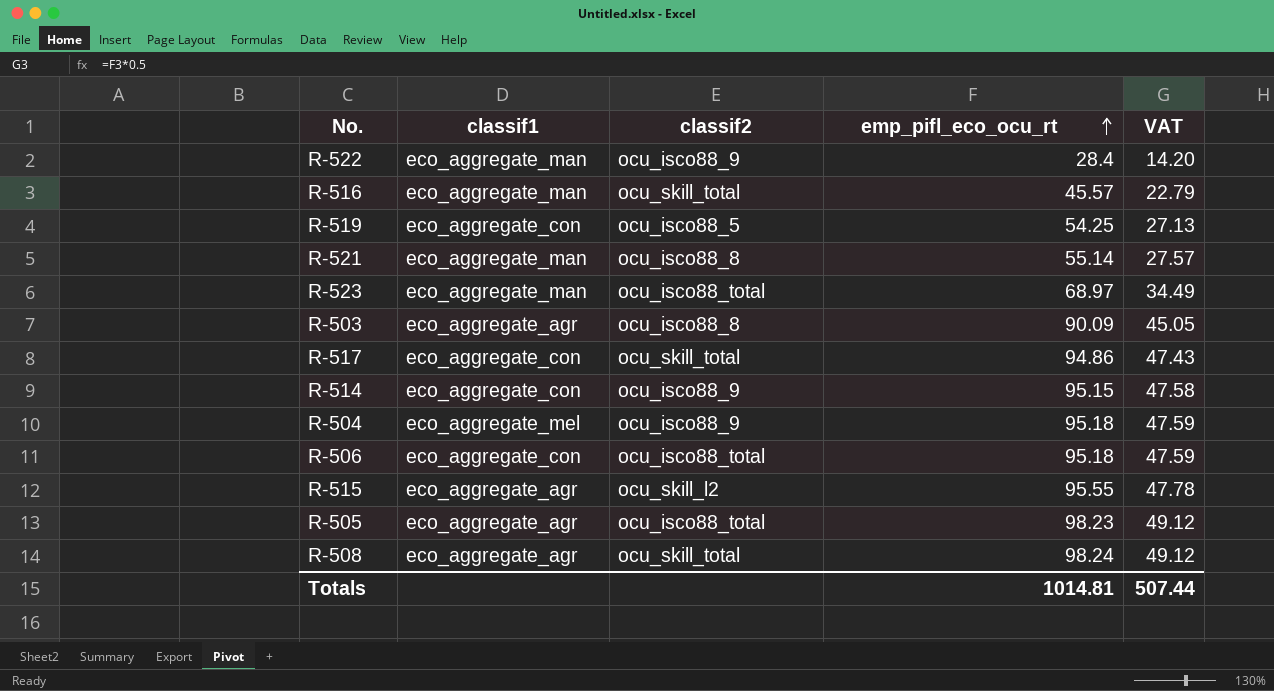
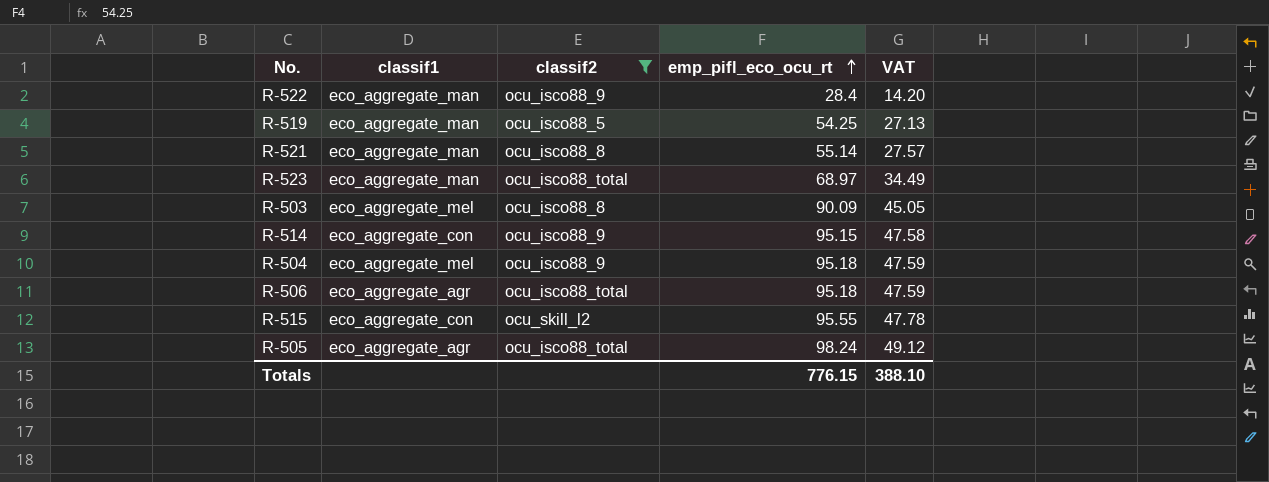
filter: none -> classif2 != ocu_skill_total
R-519 | classif1: eco_aggregate_con -> eco_aggregate_man
R-503 | classif1: eco_aggregate_agr -> eco_aggregate_mel
R-506 | classif1: eco_aggregate_con -> eco_aggregate_agr
R-515 | classif1: eco_aggregate_agr -> eco_aggregate_con
R-505 | emp_pifl_eco_ocu_rt: 98.23 -> 98.24
Totals | emp_pifl_eco_ocu_rt: 1014.81 -> 776.15
Totals | VAT: 507.44 -> 388.10

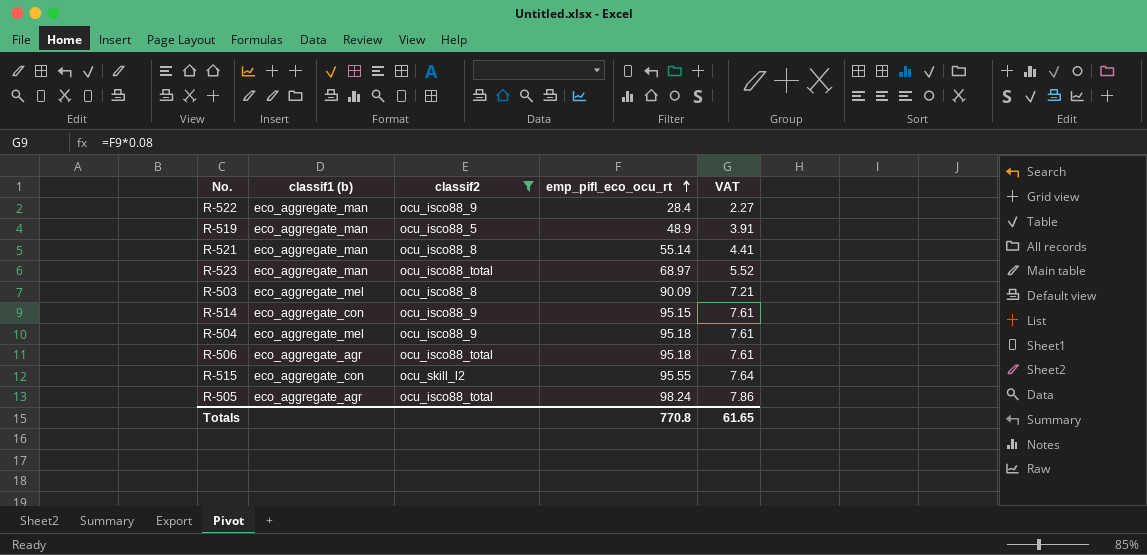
column name: classif1 -> classif1 (b)
column VAT | formula: [emp_pifl_eco_ocu_rt] * 0.5 -> [emp_pifl_eco_ocu_rt] * 0.08
R-519 | emp_pifl_eco_ocu_rt: 54.25 -> 48.9
Totals | emp_pifl_eco_ocu_rt: 776.15 -> 770.8
Totals | VAT: 388.10 -> 61.65

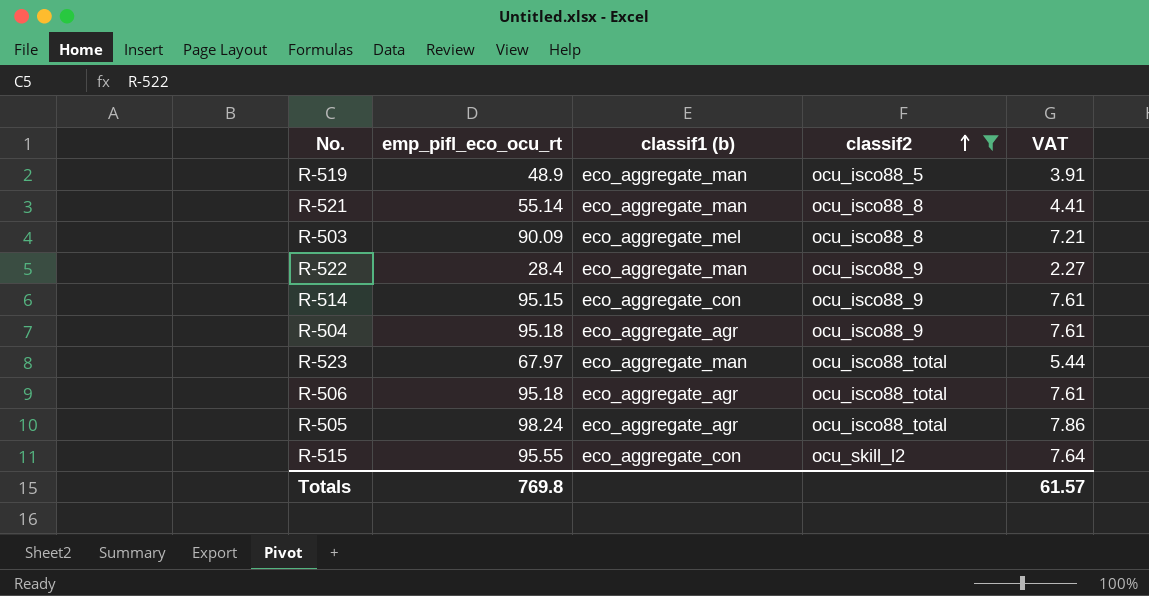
row order: emp_pifl_eco_ocu_rt ascending -> classif2 ascending
column emp_pifl_eco_ocu_rt | position: 4 -> 2
R-504 | classif1 (b): eco_aggregate_mel -> eco_aggregate_agr
R-523 | emp_pifl_eco_ocu_rt: 68.97 -> 67.97
R-523 | VAT: 5.52 -> 5.44
Totals | emp_pifl_eco_ocu_rt: 770.8 -> 769.8
Totals | VAT: 61.65 -> 61.57

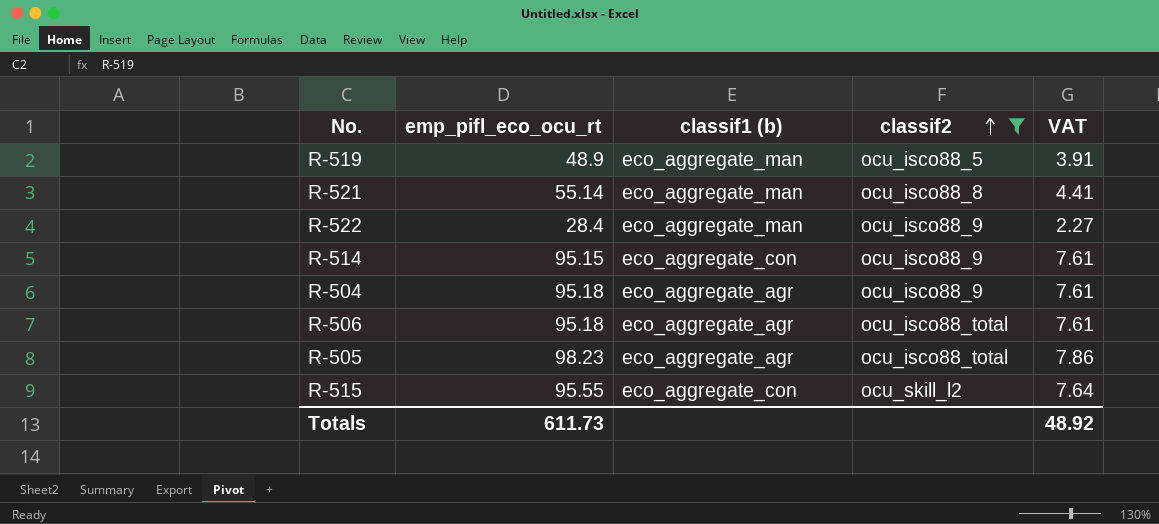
row R-503: 90.09 | eco_aggregate_mel | ocu_isco88_8 | 7.21 -> none
row R-523: 67.97 | eco_aggregate_man | ocu_isco88_total | 5.44 -> none
R-505 | emp_pifl_eco_ocu_rt: 98.24 -> 98.23
Totals | emp_pifl_eco_ocu_rt: 769.8 -> 611.73
Totals | VAT: 61.57 -> 48.92

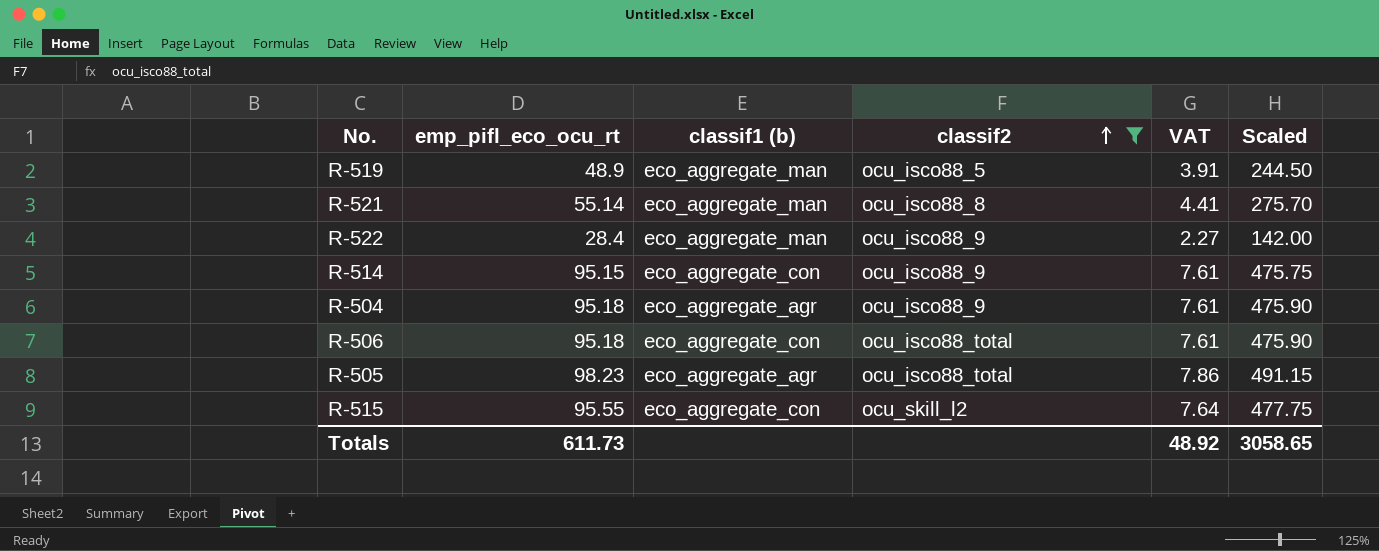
column Scaled | formula: none -> [emp_pifl_eco_ocu_rt] * 5
R-506 | classif1 (b): eco_aggregate_agr -> eco_aggregate_con

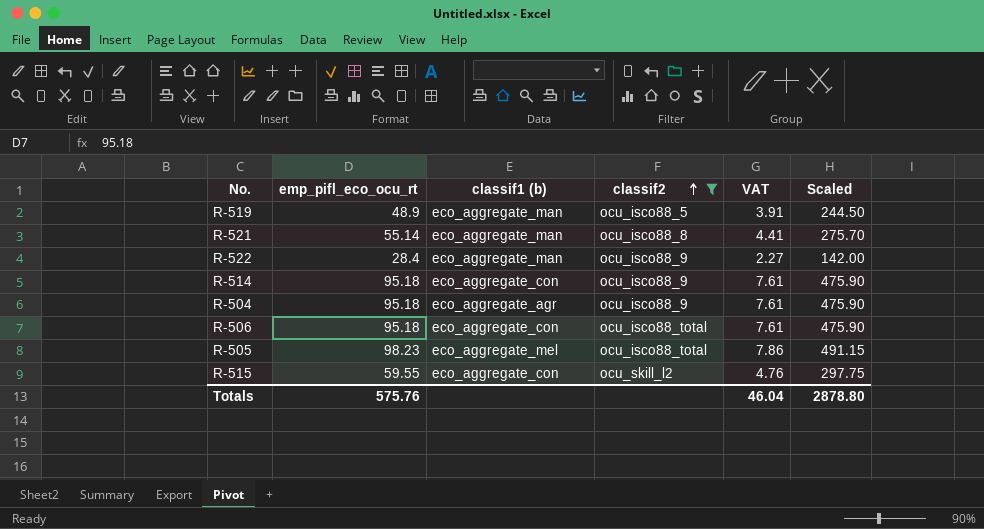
R-514 | emp_pifl_eco_ocu_rt: 95.15 -> 95.18
R-514 | Scaled: 475.75 -> 475.90
R-505 | classif1 (b): eco_aggregate_agr -> eco_aggregate_mel
R-515 | emp_pifl_eco_ocu_rt: 95.55 -> 59.55
R-515 | VAT: 7.64 -> 4.76
R-515 | Scaled: 477.75 -> 297.75
Totals | emp_pifl_eco_ocu_rt: 611.73 -> 575.76
Totals | VAT: 48.92 -> 46.04
Totals | Scaled: 3058.65 -> 2878.80

